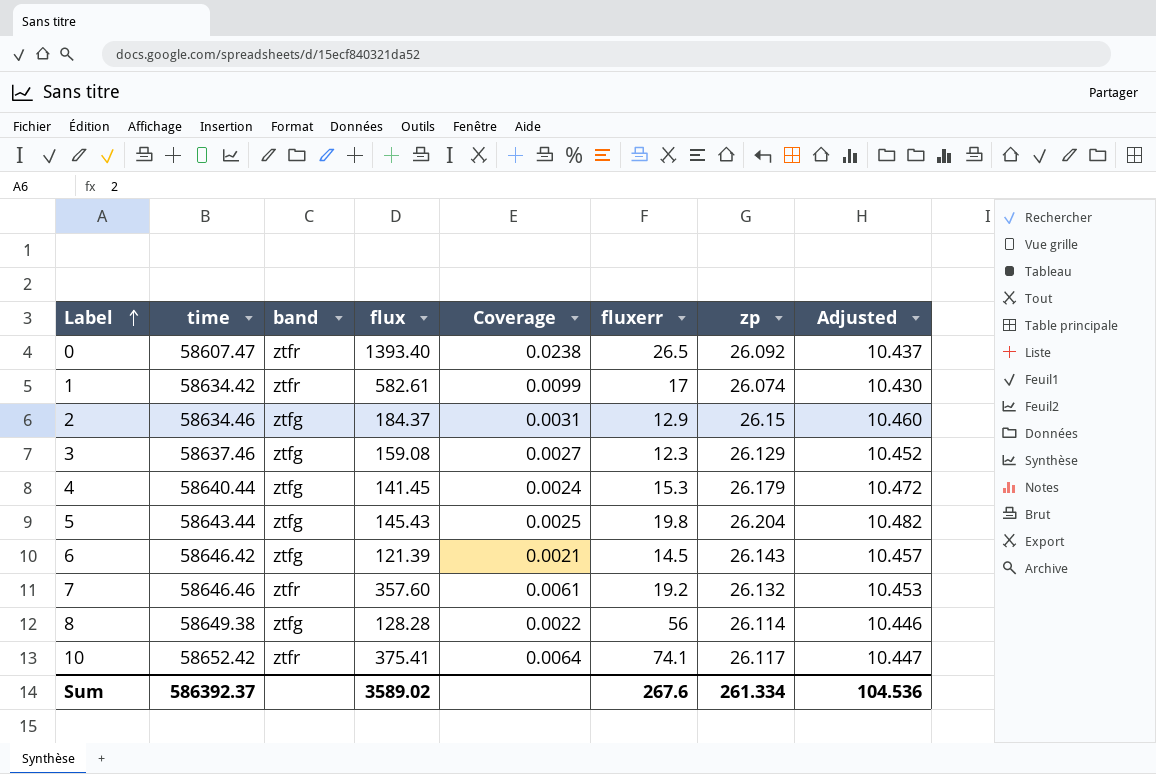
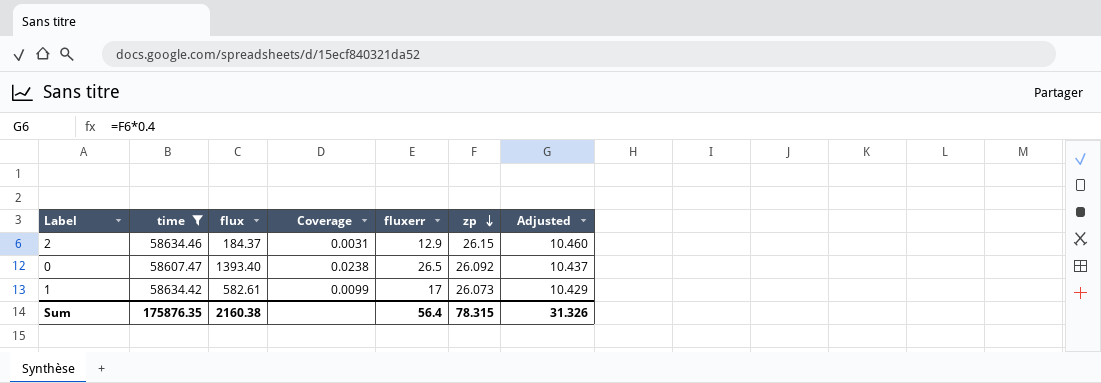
filter: none -> time <= 58634.46
row order: Label ascending -> zp descending
column band | position: 3 -> none
1 | zp: 26.074 -> 26.073
1 | Adjusted: 10.430 -> 10.429
Sum | time: 586392.37 -> 175876.35
Sum | flux: 3589.02 -> 2160.38
Sum | fluxerr: 267.6 -> 56.4
Sum | zp: 261.334 -> 78.315
Sum | Adjusted: 104.536 -> 31.326

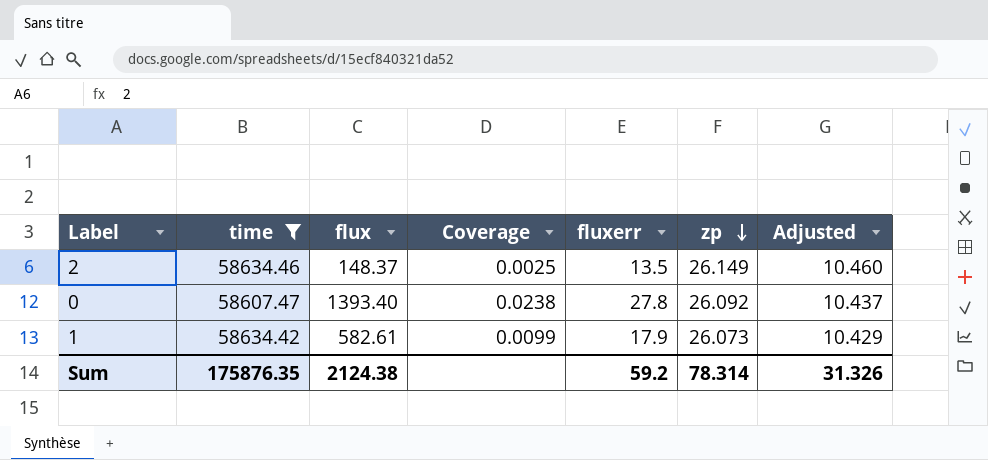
2 | flux: 184.37 -> 148.37
2 | Coverage: 0.0031 -> 0.0025
2 | fluxerr: 12.9 -> 13.5
2 | zp: 26.15 -> 26.149
0 | fluxerr: 26.5 -> 27.8
1 | fluxerr: 17 -> 17.9
Sum | flux: 2160.38 -> 2124.38
Sum | fluxerr: 56.4 -> 59.2
Sum | zp: 78.315 -> 78.314

